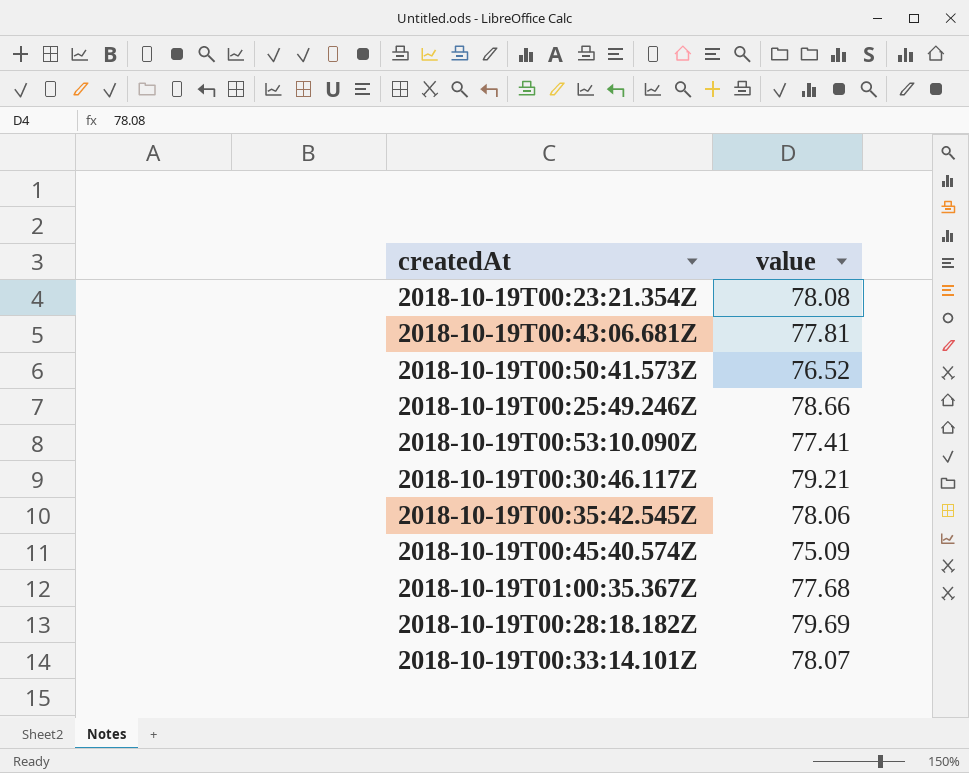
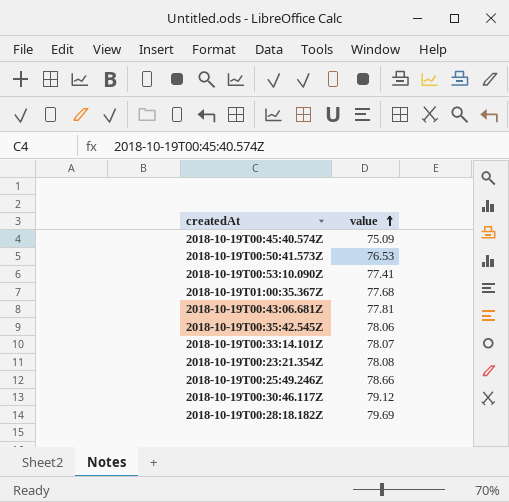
row order: none -> value ascending
2018-10-19T00:50:41.573Z | value: 76.52 -> 76.53
2018-10-19T00:30:46.117Z | value: 79.21 -> 79.12

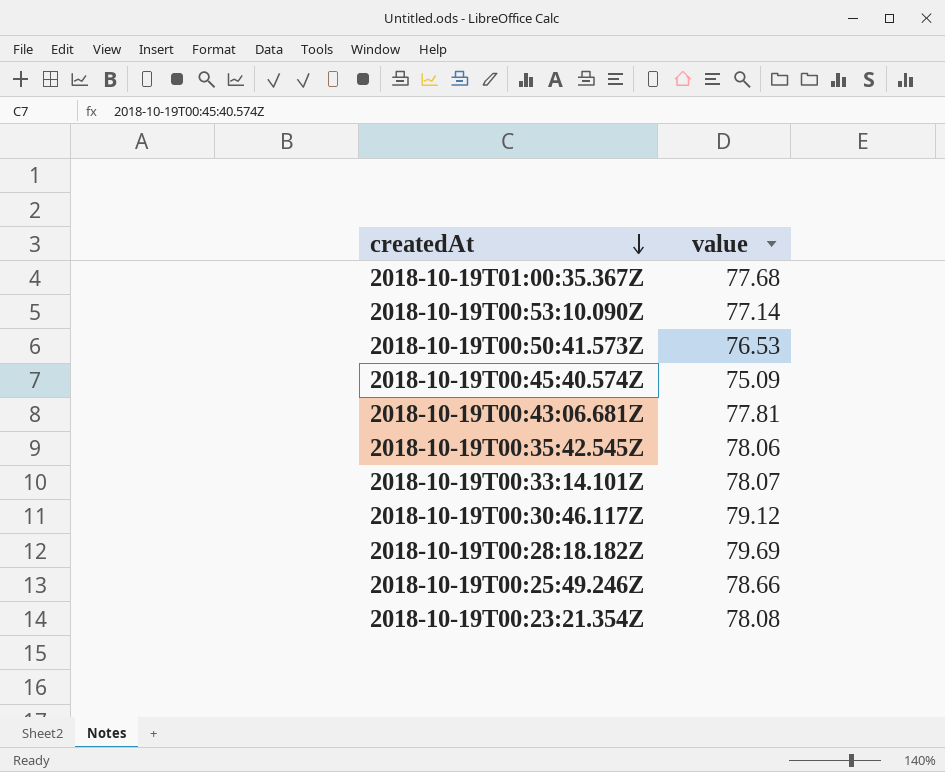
row order: value ascending -> createdAt descending
2018-10-19T00:53:10.090Z | value: 77.41 -> 77.14

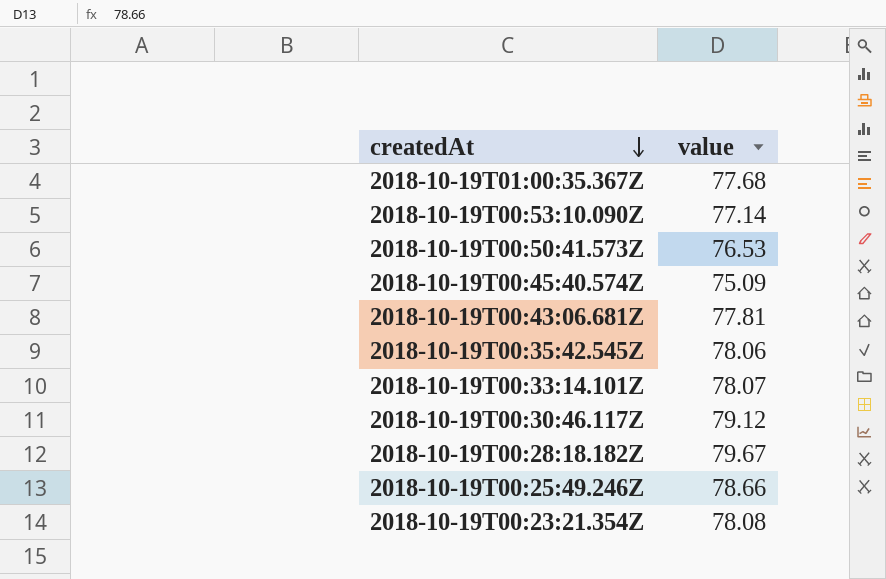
2018-10-19T00:28:18.182Z | value: 79.69 -> 79.67

